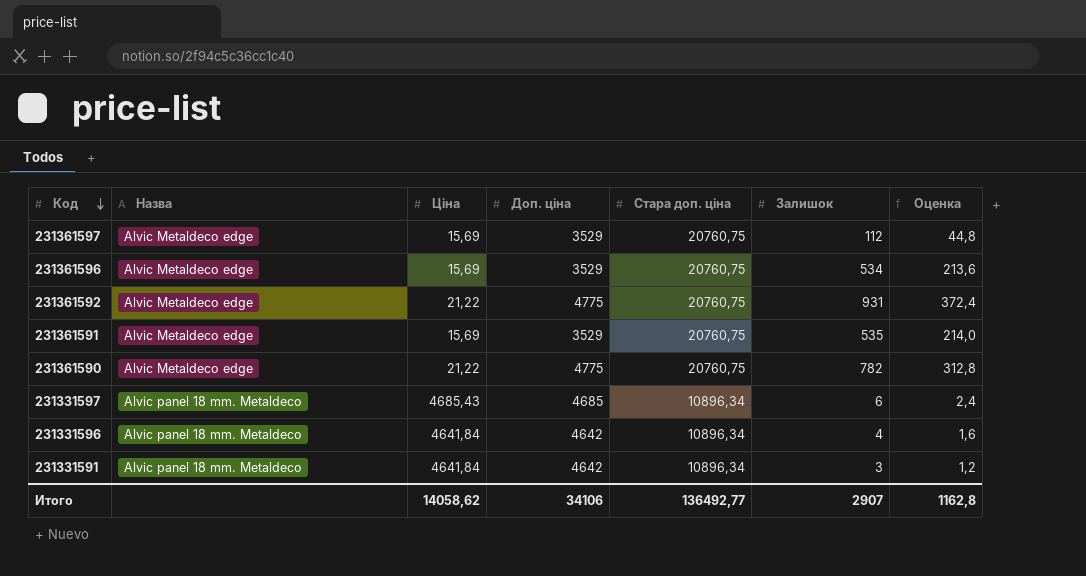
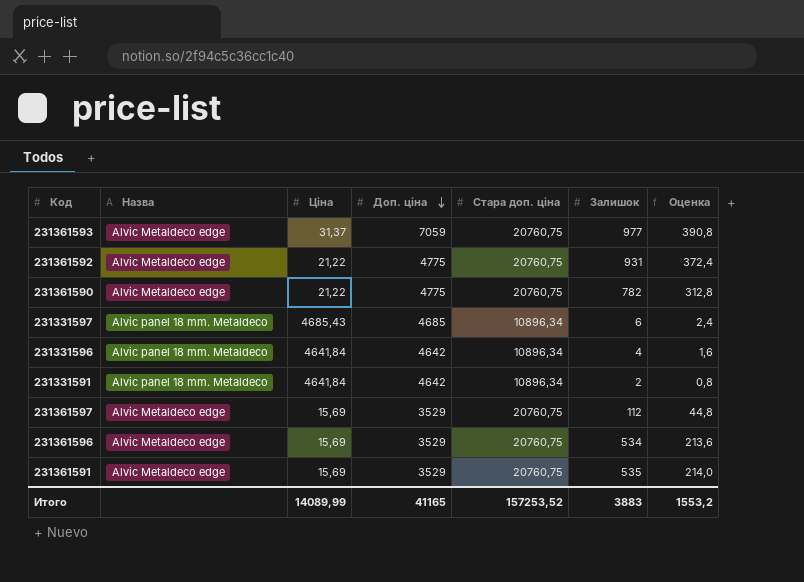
row order: Код descending -> Доп. ціна descending
row 231361593: none -> Alvic Metaldeco edge | 31,37 | 7059 | 20760,75 | 977 | 390,8
231331591 | Залишок: 3 -> 2
231331591 | Оценка: 1,2 -> 0,8
Итого | Ціна: 14058,62 -> 14089,99
Итого | Доп. ціна: 34106 -> 41165
Итого | Стара доп. ціна: 136492,77 -> 157253,52
Итого | Залишок: 2907 -> 3883
Итого | Оценка: 1162,8 -> 1553,2

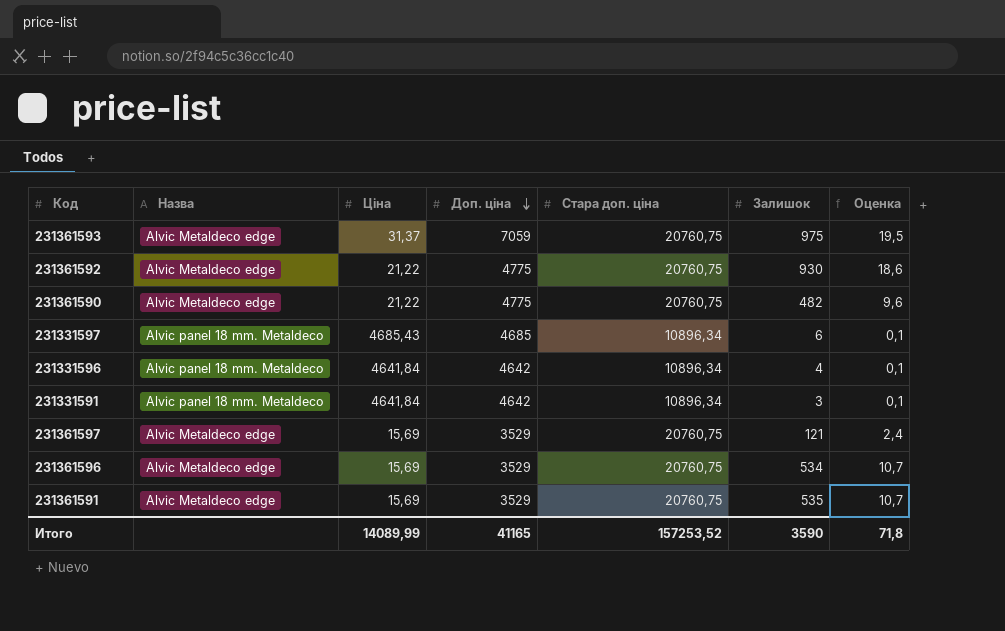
column Оценка | formula: [Залишок] * 0,4 -> [Залишок] * 0,02
231361593 | Залишок: 977 -> 975
231361592 | Залишок: 931 -> 930
231361590 | Залишок: 782 -> 482
231331591 | Залишок: 2 -> 3
231361597 | Залишок: 112 -> 121
Итого | Залишок: 3883 -> 3590
Итого | Оценка: 1553,2 -> 71,8

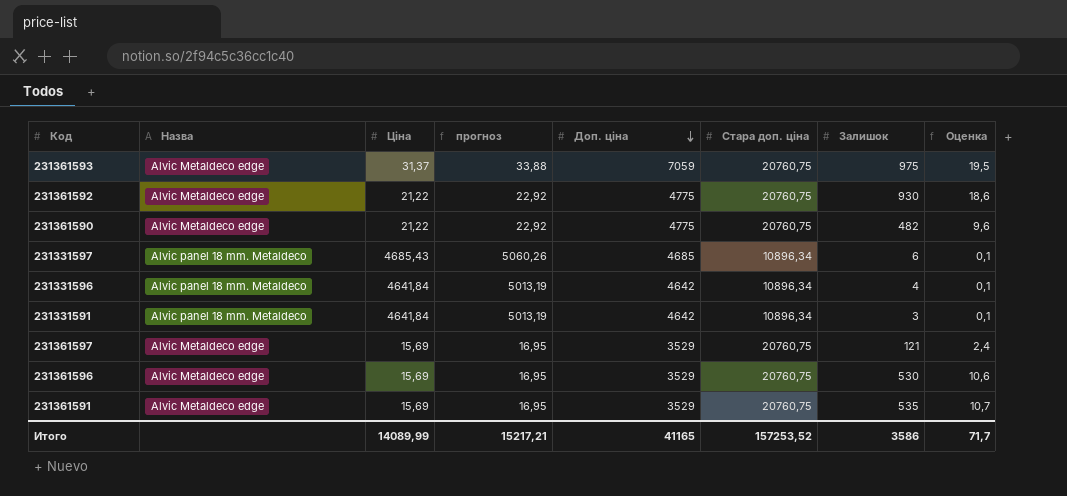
column прогноз | formula: none -> [Ціна] * 1,08
231361596 | Залишок: 534 -> 530
231361596 | Оценка: 10,7 -> 10,6
Итого | Залишок: 3590 -> 3586
Итого | Оценка: 71,8 -> 71,7

